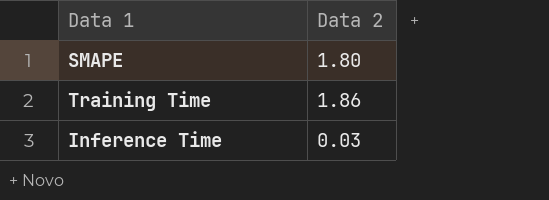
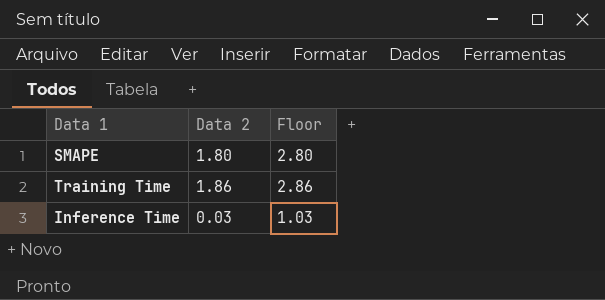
column Floor | formula: none -> [Data 2] + 1

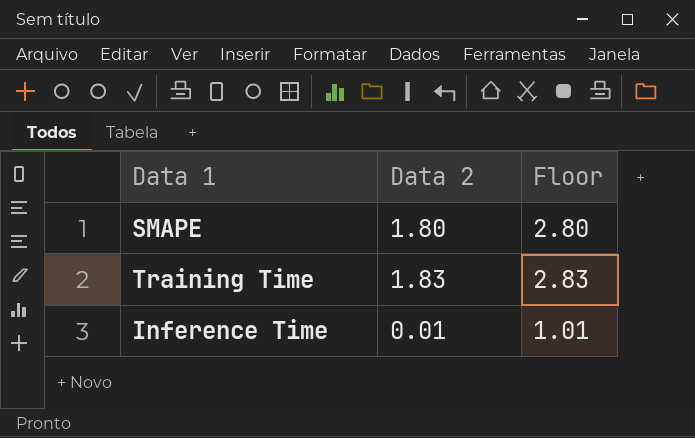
Training Time | Data 2: 1.86 -> 1.83
Training Time | Floor: 2.86 -> 2.83
Inference Time | Data 2: 0.03 -> 0.01
Inference Time | Floor: 1.03 -> 1.01

